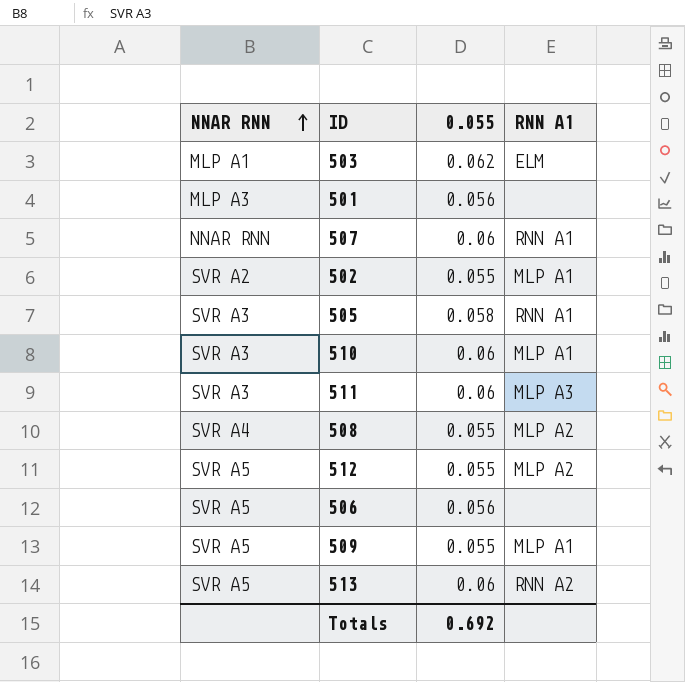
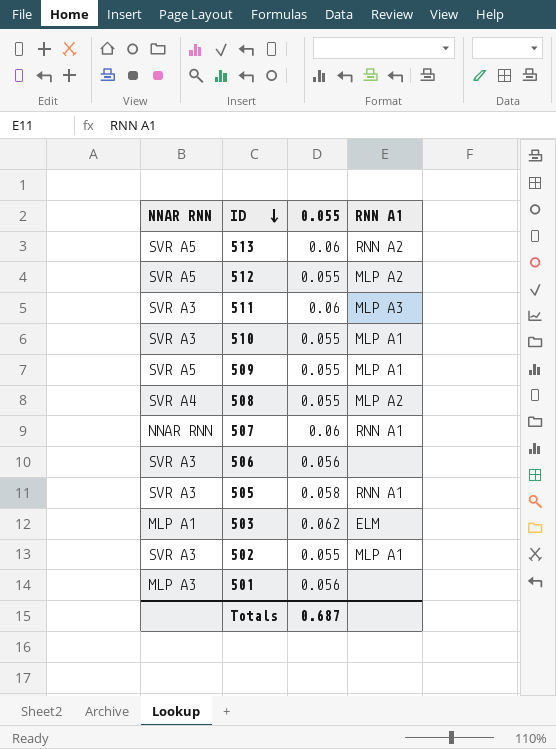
row order: NNAR RNN ascending -> ID descending
510 | 0.055: 0.06 -> 0.055
506 | NNAR RNN: SVR A5 -> SVR A3
502 | NNAR RNN: SVR A2 -> SVR A3
Totals | 0.055: 0.692 -> 0.687

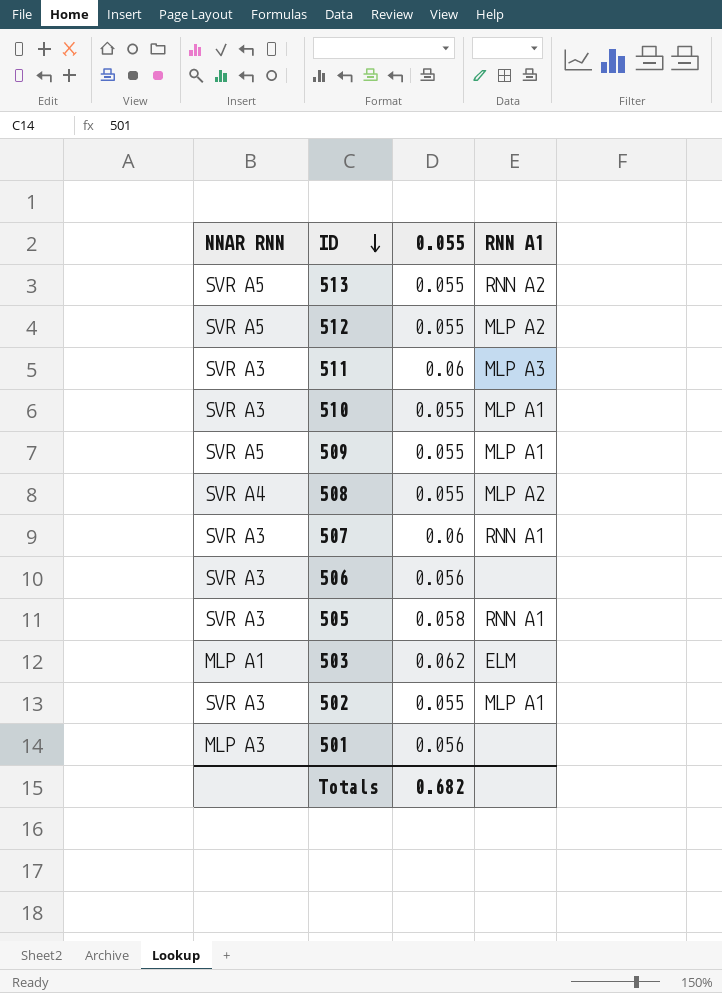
513 | 0.055: 0.06 -> 0.055
507 | NNAR RNN: NNAR RNN -> SVR A3
Totals | 0.055: 0.687 -> 0.682

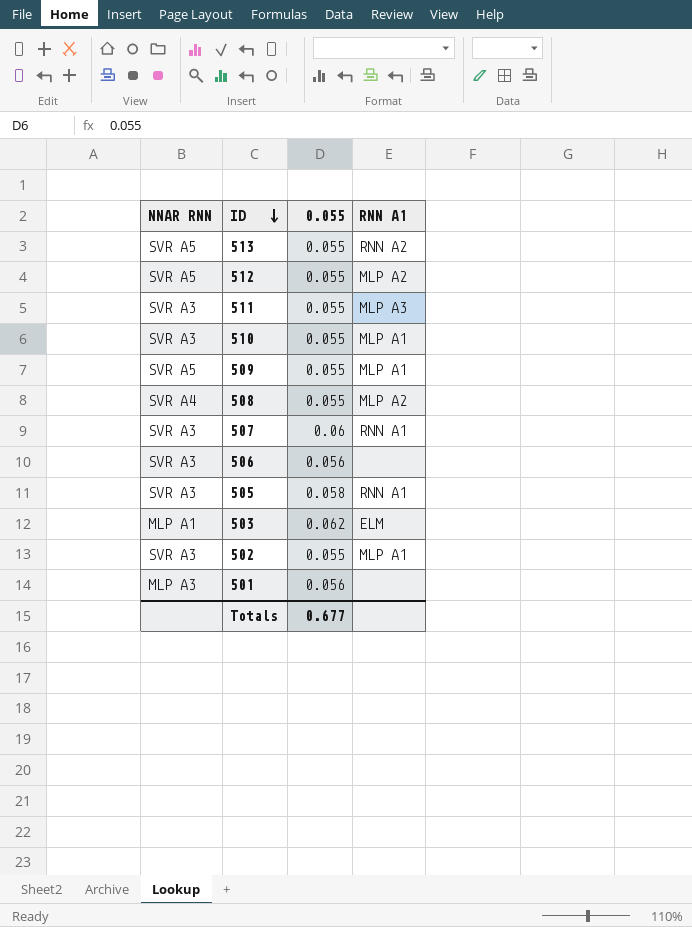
511 | 0.055: 0.06 -> 0.055
Totals | 0.055: 0.682 -> 0.677

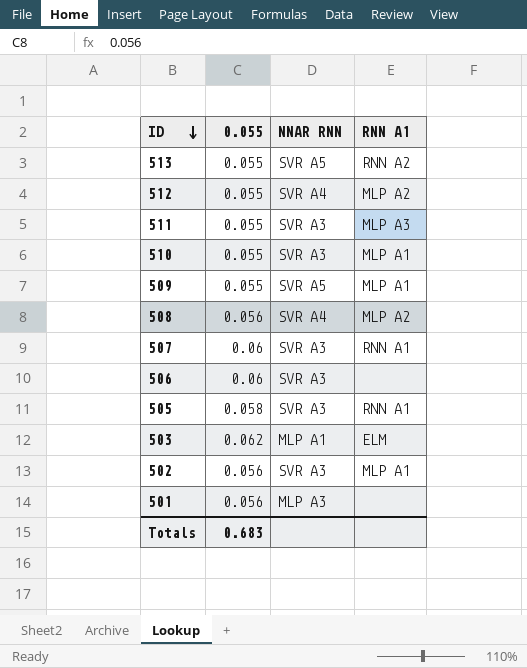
column NNAR RNN | position: 1 -> 3
512 | NNAR RNN: SVR A5 -> SVR A4
508 | 0.055: 0.055 -> 0.056
506 | 0.055: 0.056 -> 0.06
502 | 0.055: 0.055 -> 0.056
Totals | 0.055: 0.677 -> 0.683

